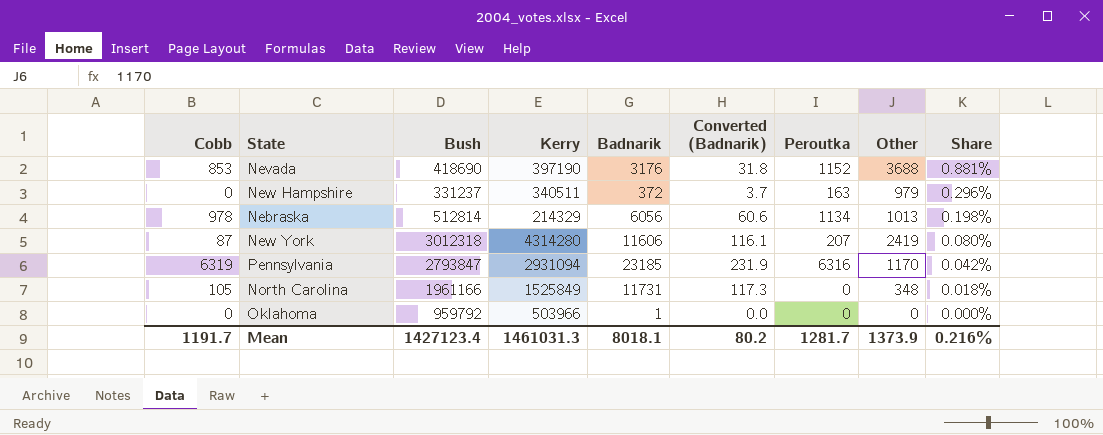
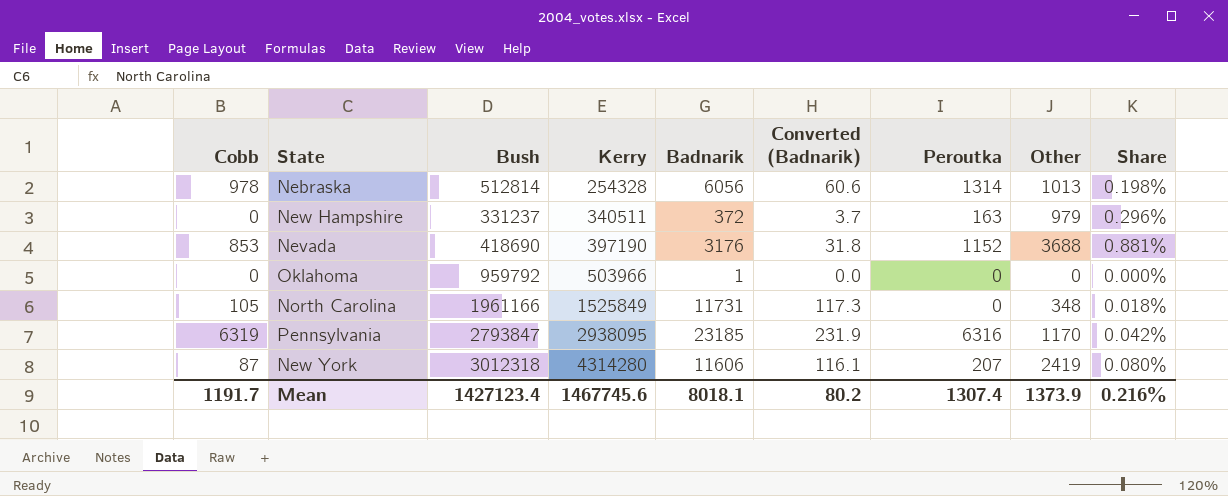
row order: Share descending -> Kerry ascending
Nebraska | Kerry: 214329 -> 254328
Nebraska | Peroutka: 1134 -> 1314
Pennsylvania | Kerry: 2931094 -> 2938095
Mean | Kerry: 1461031.3 -> 1467745.6
Mean | Peroutka: 1281.7 -> 1307.4

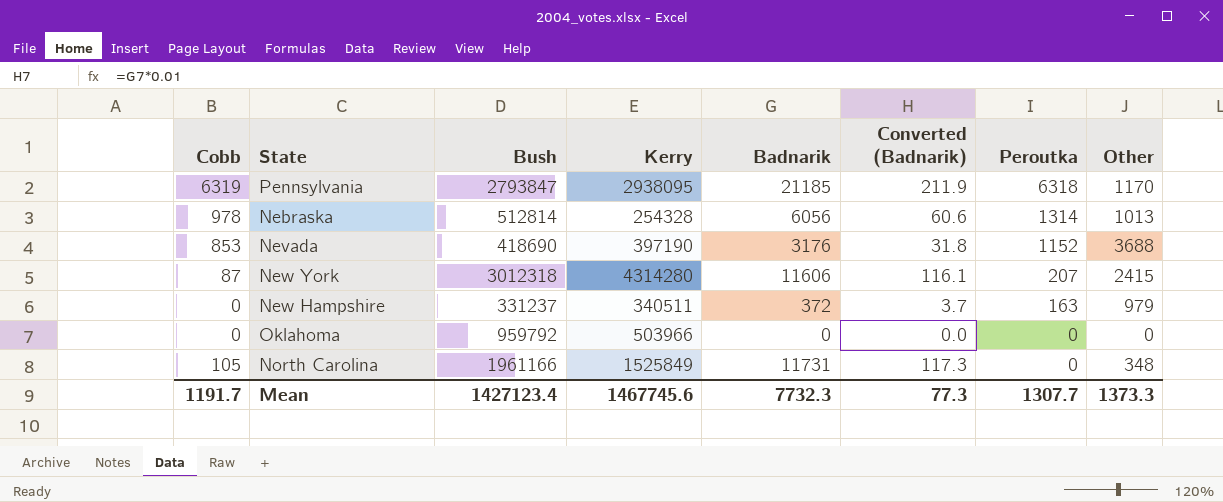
row order: Kerry ascending -> Peroutka descending
column Share | formula: [Other] / [Bush] -> none
Pennsylvania | Badnarik: 23185 -> 21185
Pennsylvania | Converted (Badnarik): 231.9 -> 211.9
Pennsylvania | Peroutka: 6316 -> 6318
New York | Other: 2419 -> 2415
Oklahoma | Badnarik: 1 -> 0
Mean | Badnarik: 8018.1 -> 7732.3
Mean | Converted (Badnarik): 80.2 -> 77.3
Mean | Peroutka: 1307.4 -> 1307.7
Mean | Other: 1373.9 -> 1373.3

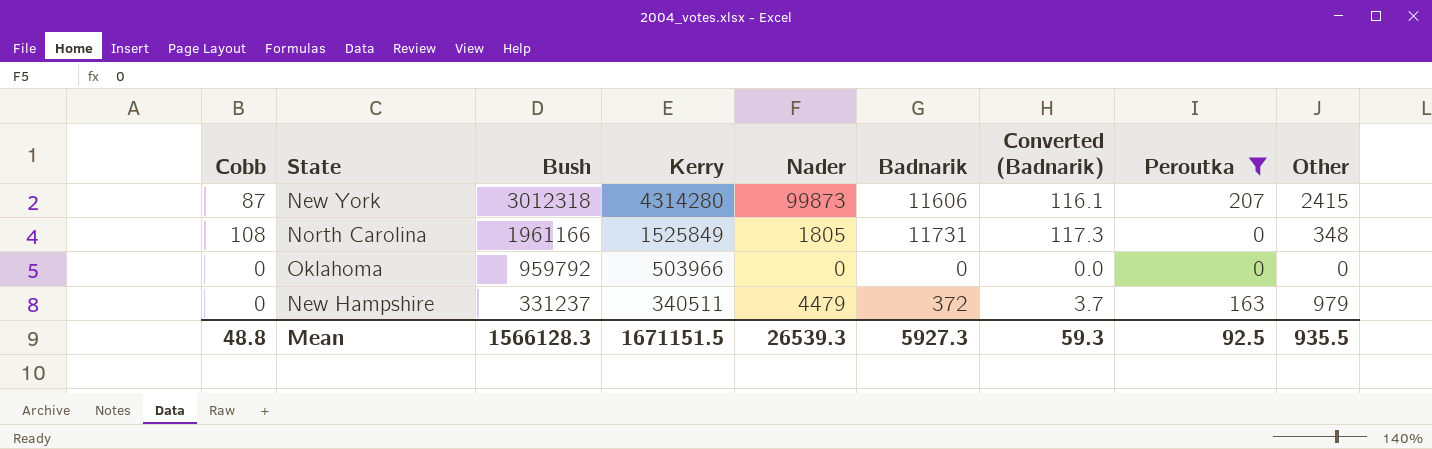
filter: none -> Peroutka <= 207
row order: Peroutka descending -> Bush descending
column Nader | position: none -> 5
North Carolina | Cobb: 105 -> 108
Mean | Cobb: 1191.7 -> 48.8
Mean | Bush: 1427123.4 -> 1566128.3
Mean | Kerry: 1467745.6 -> 1671151.5
Mean | Badnarik: 7732.3 -> 5927.3
Mean | Converted (Badnarik): 77.3 -> 59.3
Mean | Peroutka: 1307.7 -> 92.5
Mean | Other: 1373.3 -> 935.5

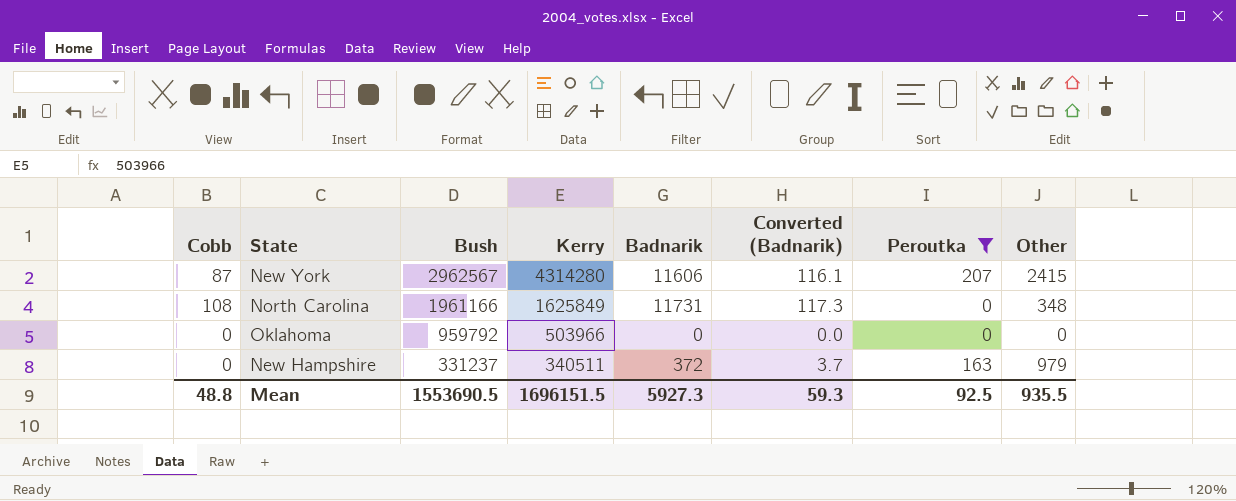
column Nader | position: 5 -> none
New York | Bush: 3012318 -> 2962567
North Carolina | Kerry: 1525849 -> 1625849
Mean | Bush: 1566128.3 -> 1553690.5
Mean | Kerry: 1671151.5 -> 1696151.5

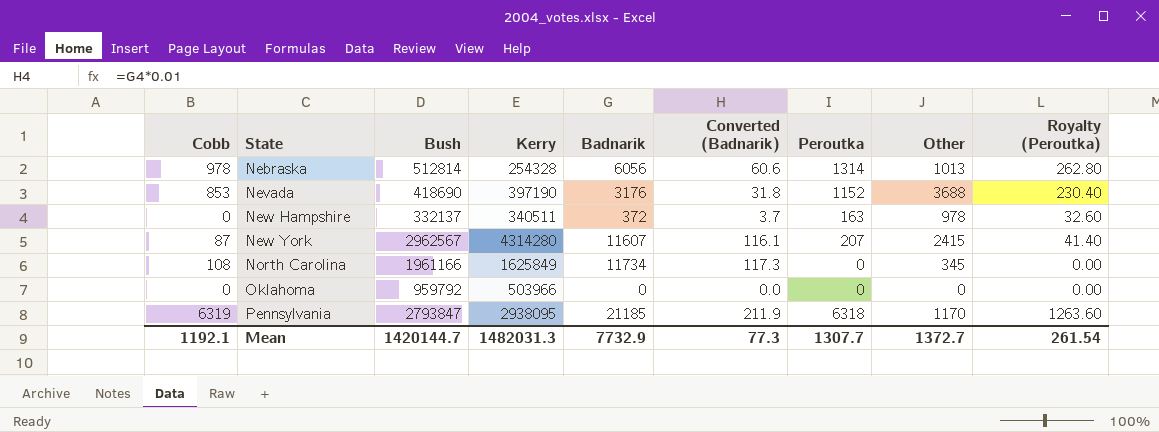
filter: Peroutka <= 207 -> none
row order: Bush descending -> State ascending
column Royalty (Peroutka) | formula: none -> [Peroutka] * 0.2
New Hampshire | Bush: 331237 -> 332137
New Hampshire | Other: 979 -> 978
New York | Badnarik: 11606 -> 11607
North Carolina | Badnarik: 11731 -> 11734
North Carolina | Other: 348 -> 345
Mean | Cobb: 48.8 -> 1192.1
Mean | Bush: 1553690.5 -> 1420144.7
Mean | Kerry: 1696151.5 -> 1482031.3
Mean | Badnarik: 5927.3 -> 7732.9
Mean | Converted (Badnarik): 59.3 -> 77.3
Mean | Peroutka: 92.5 -> 1307.7
Mean | Other: 935.5 -> 1372.7

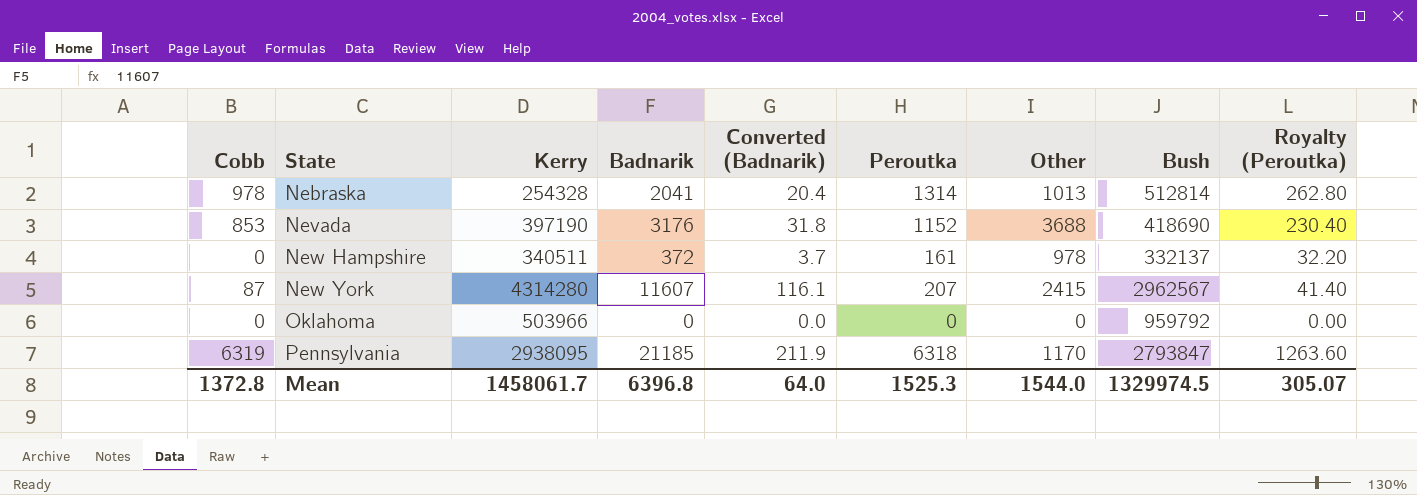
column Bush | position: 3 -> 8
row North Carolina: 108 | 1961166 | 1625849 | 11734 | 117.3 | 0 | 345 | 0.00 -> none
Nebraska | Badnarik: 6056 -> 2041
Nebraska | Converted (Badnarik): 60.6 -> 20.4
New Hampshire | Peroutka: 163 -> 161
New Hampshire | Royalty (Peroutka): 32.60 -> 32.20
Mean | Cobb: 1192.1 -> 1372.8
Mean | Kerry: 1482031.3 -> 1458061.7
Mean | Badnarik: 7732.9 -> 6396.8
Mean | Converted (Badnarik): 77.3 -> 64.0
Mean | Peroutka: 1307.7 -> 1525.3
Mean | Other: 1372.7 -> 1544.0
Mean | Bush: 1420144.7 -> 1329974.5
Mean | Royalty (Peroutka): 261.54 -> 305.07

